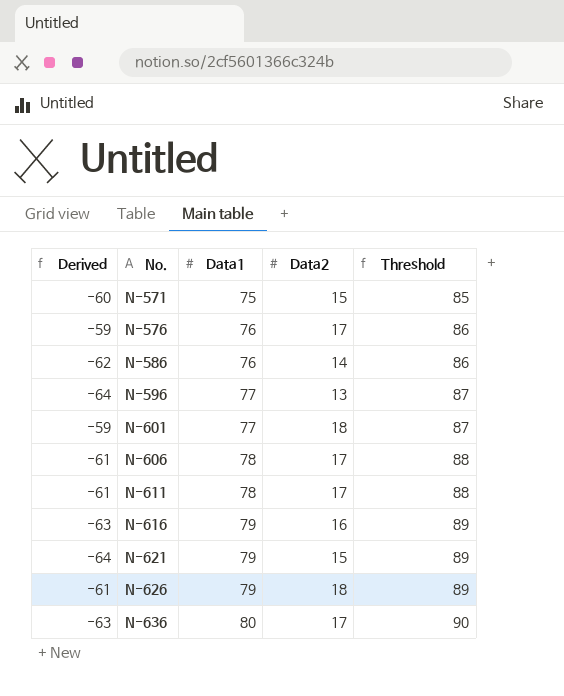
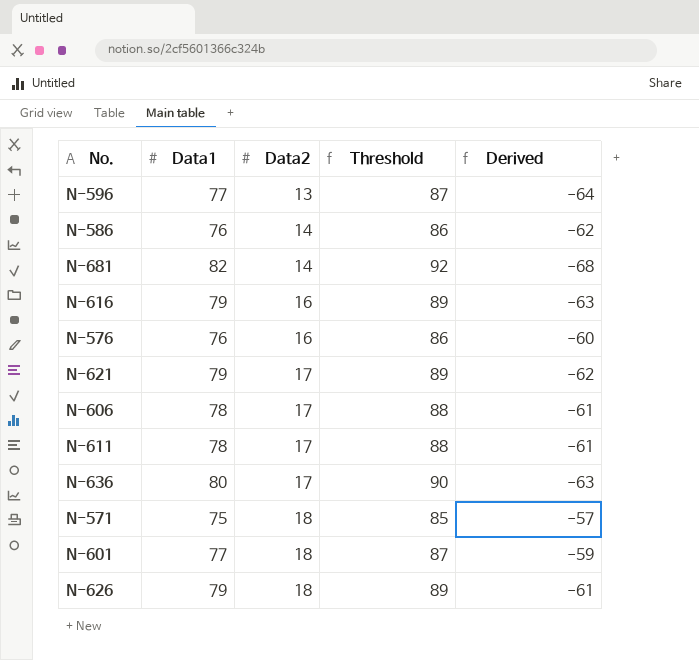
row order: No. ascending -> Data2 ascending
column Derived | position: 1 -> 5
row N-681: none -> 82 | 14 | 92 | -68
N-576 | Data2: 17 -> 16
N-576 | Derived: -59 -> -60
N-621 | Data2: 15 -> 17
N-621 | Derived: -64 -> -62
N-571 | Data2: 15 -> 18
N-571 | Derived: -60 -> -57

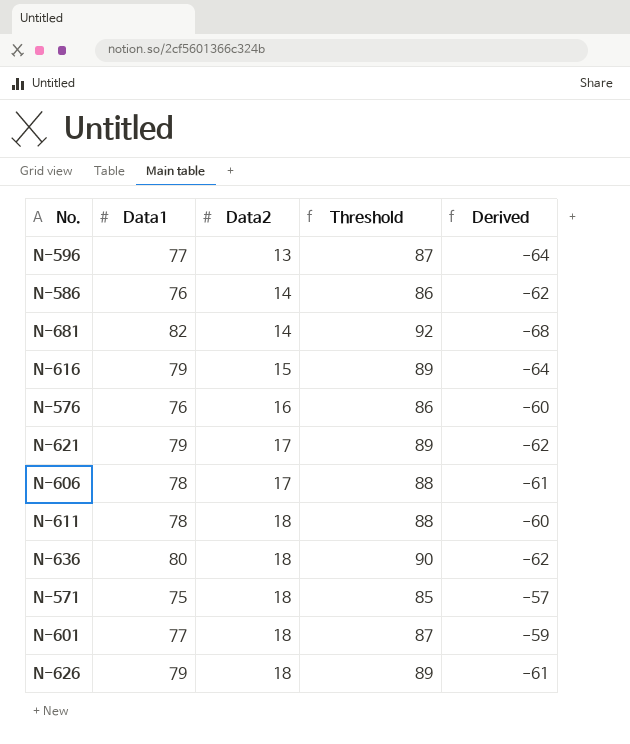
N-616 | Data2: 16 -> 15
N-616 | Derived: -63 -> -64
N-611 | Data2: 17 -> 18
N-611 | Derived: -61 -> -60
N-636 | Data2: 17 -> 18
N-636 | Derived: -63 -> -62

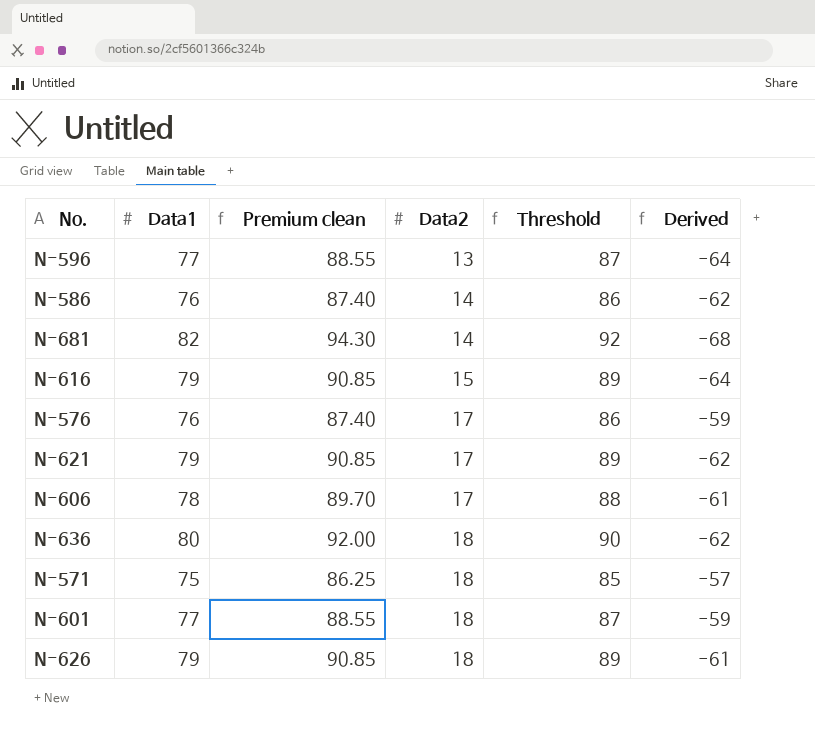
column Premium clean | formula: none -> [Data1] * 1.15
row N-611: 78 | 18 | 88 | -60 -> none
N-576 | Data2: 16 -> 17
N-576 | Derived: -60 -> -59

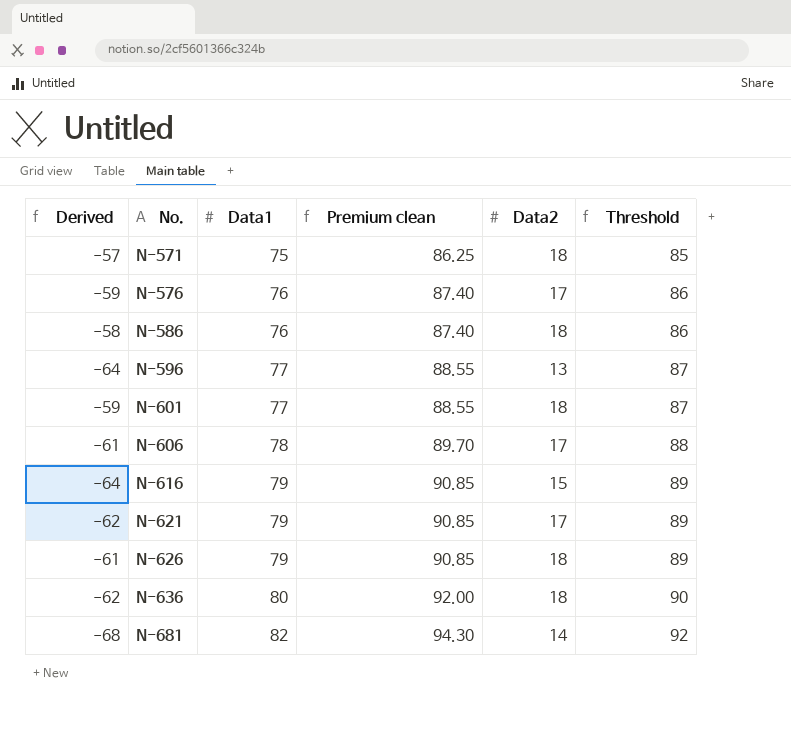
row order: Data2 ascending -> No. ascending
column Derived | position: 6 -> 1
N-586 | Derived: -62 -> -58
N-586 | Data2: 14 -> 18

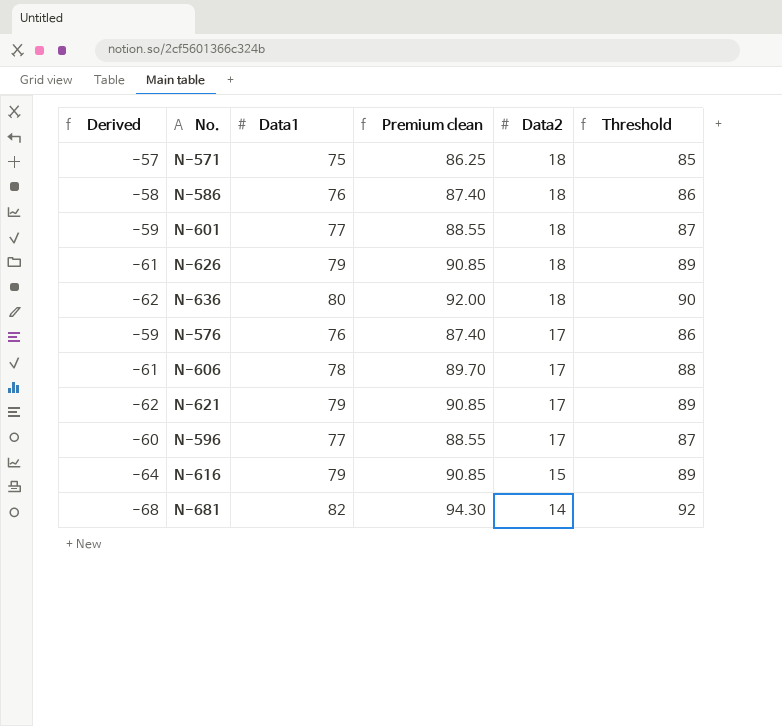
row order: No. ascending -> Data2 descending
N-596 | Derived: -64 -> -60
N-596 | Data2: 13 -> 17

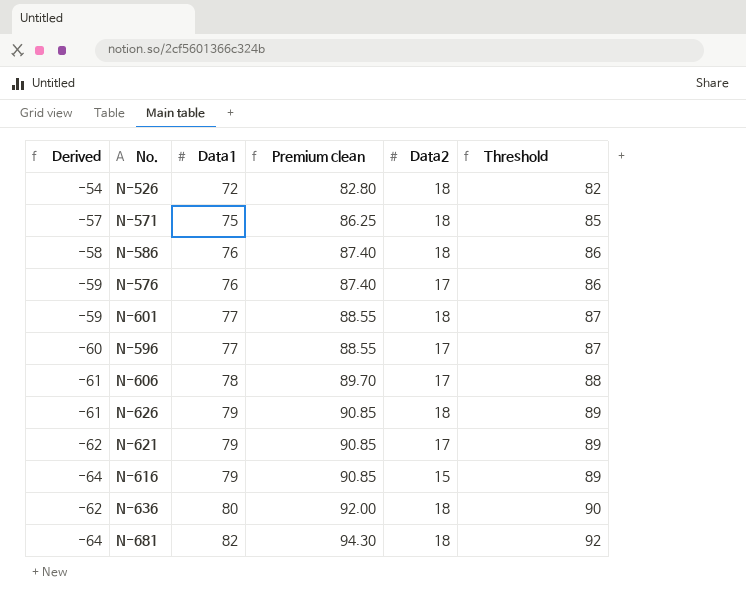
row order: Data2 descending -> Data1 ascending
row N-526: none -> -54 | 72 | 82.80 | 18 | 82
N-681 | Derived: -68 -> -64
N-681 | Data2: 14 -> 18

